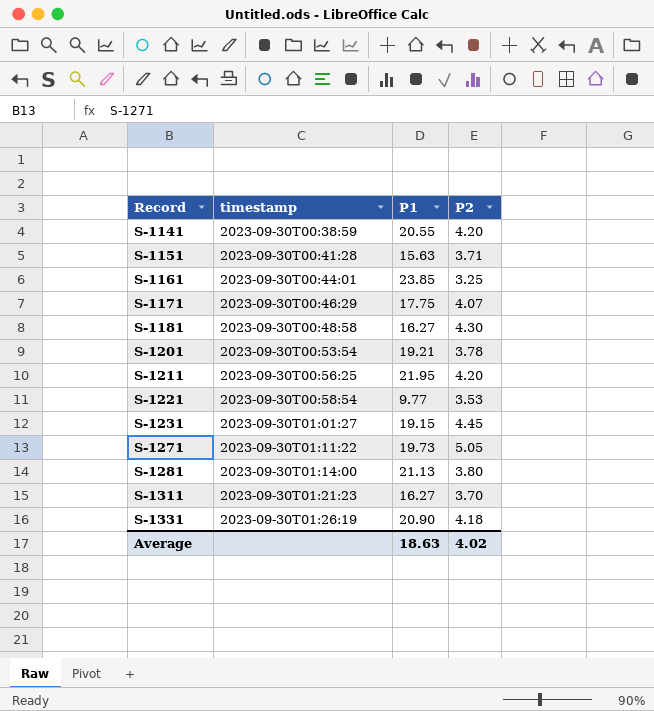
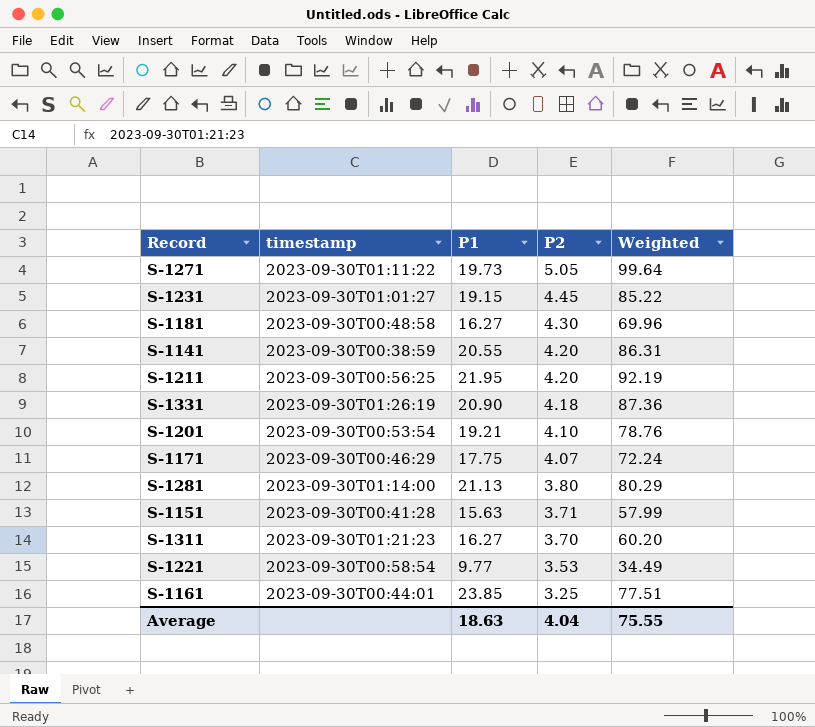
row order: Record ascending -> P2 descending
column Weighted | formula: none -> [P1] * [P2]
S-1201 | P2: 3.78 -> 4.10
Average | P2: 4.02 -> 4.04

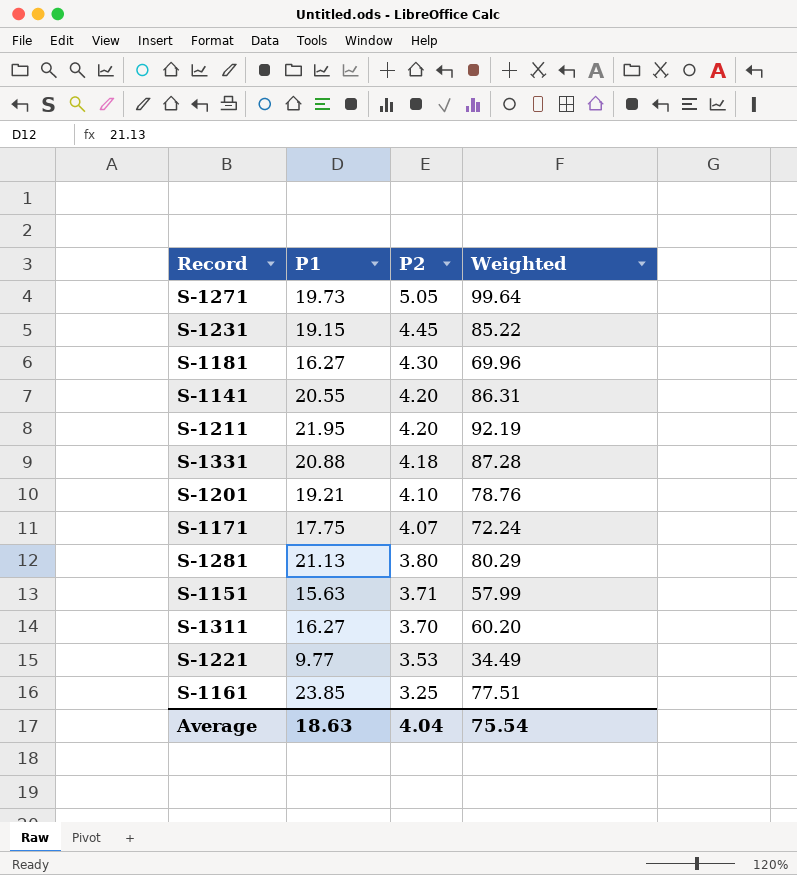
column timestamp | position: 2 -> none
S-1331 | P1: 20.90 -> 20.88
S-1331 | Weighted: 87.36 -> 87.28
Average | Weighted: 75.55 -> 75.54

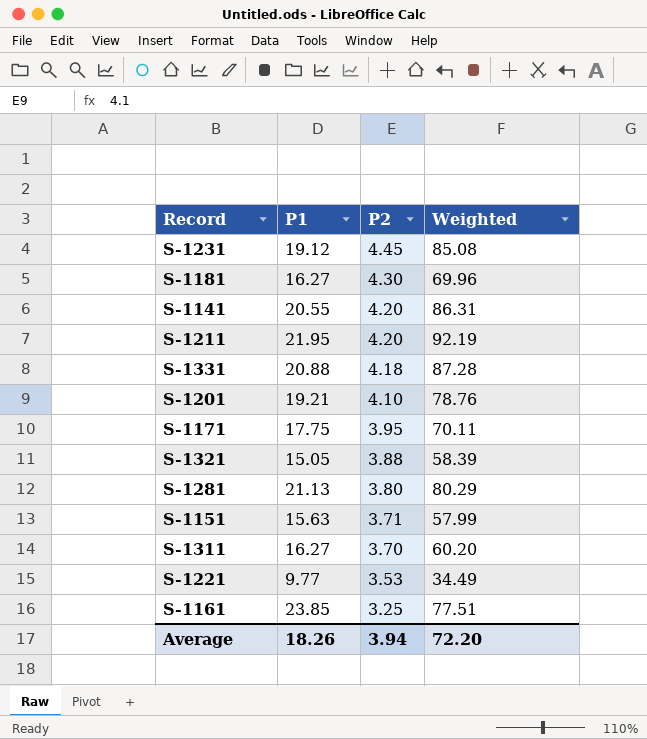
row S-1271: 19.73 | 5.05 | 99.64 -> none
S-1231 | P1: 19.15 -> 19.12
S-1231 | Weighted: 85.22 -> 85.08
S-1171 | P2: 4.07 -> 3.95
S-1171 | Weighted: 72.24 -> 70.11
row S-1321: none -> 15.05 | 3.88 | 58.39
Average | P1: 18.63 -> 18.26
Average | P2: 4.04 -> 3.94
Average | Weighted: 75.54 -> 72.20

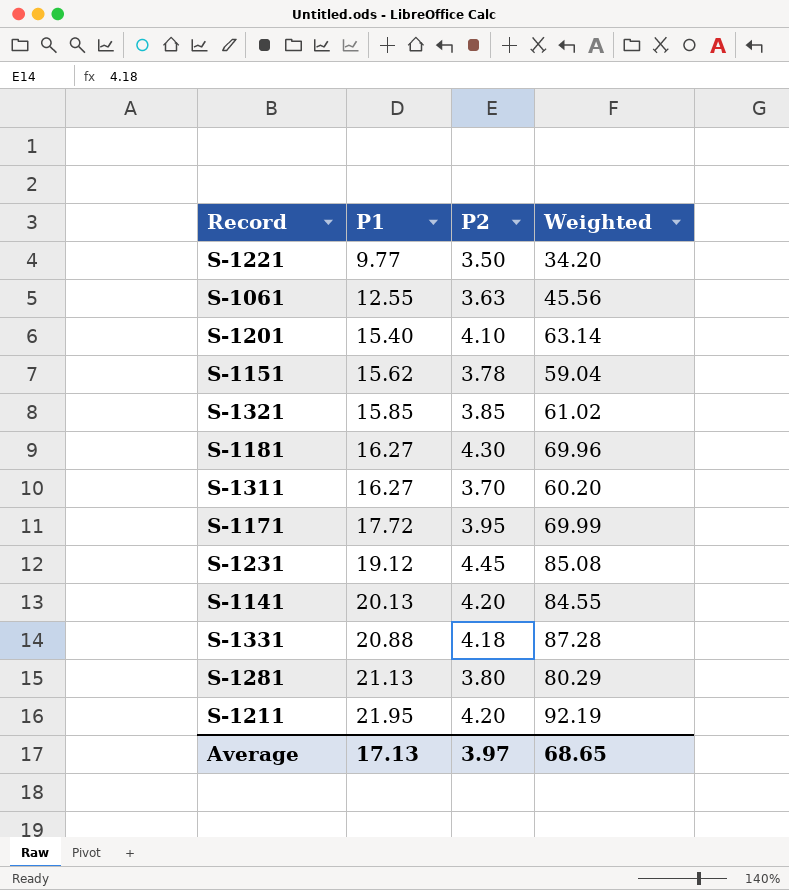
row order: P2 descending -> P1 ascending
row S-1161: 23.85 | 3.25 | 77.51 -> none
S-1221 | P2: 3.53 -> 3.50
S-1221 | Weighted: 34.49 -> 34.20
row S-1061: none -> 12.55 | 3.63 | 45.56
S-1201 | P1: 19.21 -> 15.40
S-1201 | Weighted: 78.76 -> 63.14
S-1151 | P1: 15.63 -> 15.62
S-1151 | P2: 3.71 -> 3.78
S-1151 | Weighted: 57.99 -> 59.04
S-1321 | P1: 15.05 -> 15.85
S-1321 | P2: 3.88 -> 3.85
S-1321 | Weighted: 58.39 -> 61.02
S-1171 | P1: 17.75 -> 17.72
S-1171 | Weighted: 70.11 -> 69.99
S-1141 | P1: 20.55 -> 20.13
S-1141 | Weighted: 86.31 -> 84.55
Average | P1: 18.26 -> 17.13
Average | P2: 3.94 -> 3.97
Average | Weighted: 72.20 -> 68.65

